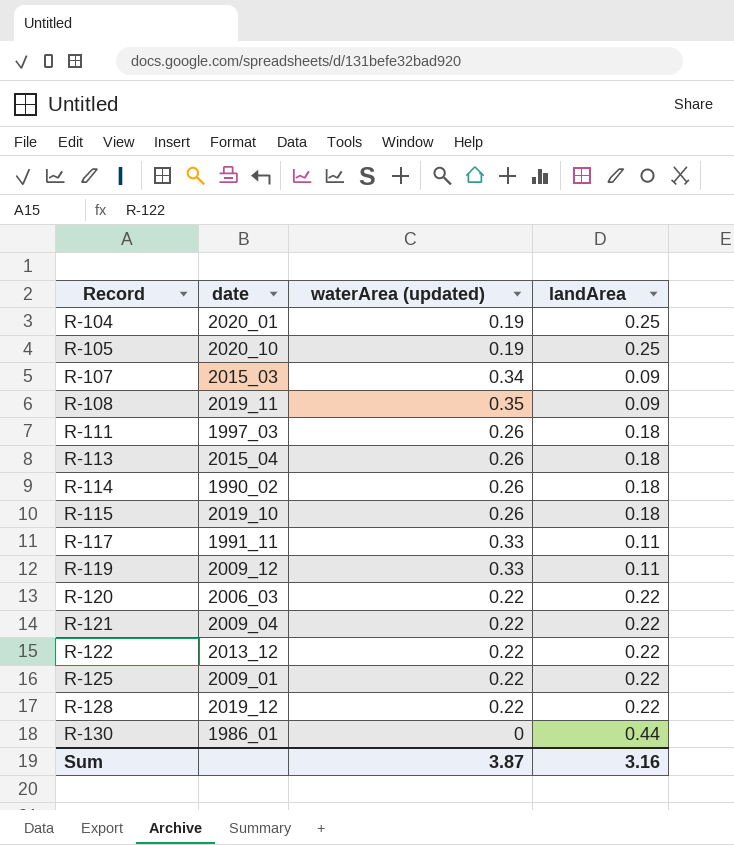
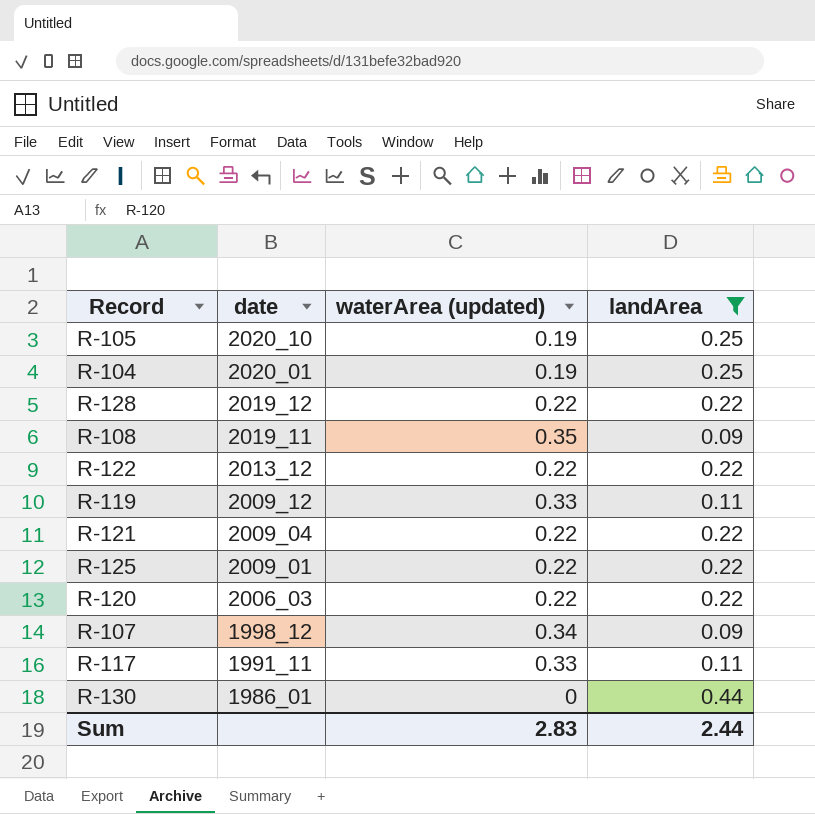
filter: none -> landArea != 0.18
row order: Record ascending -> date descending
R-107 | date: 2015_03 -> 1998_12
Sum | waterArea (updated): 3.87 -> 2.83
Sum | landArea: 3.16 -> 2.44

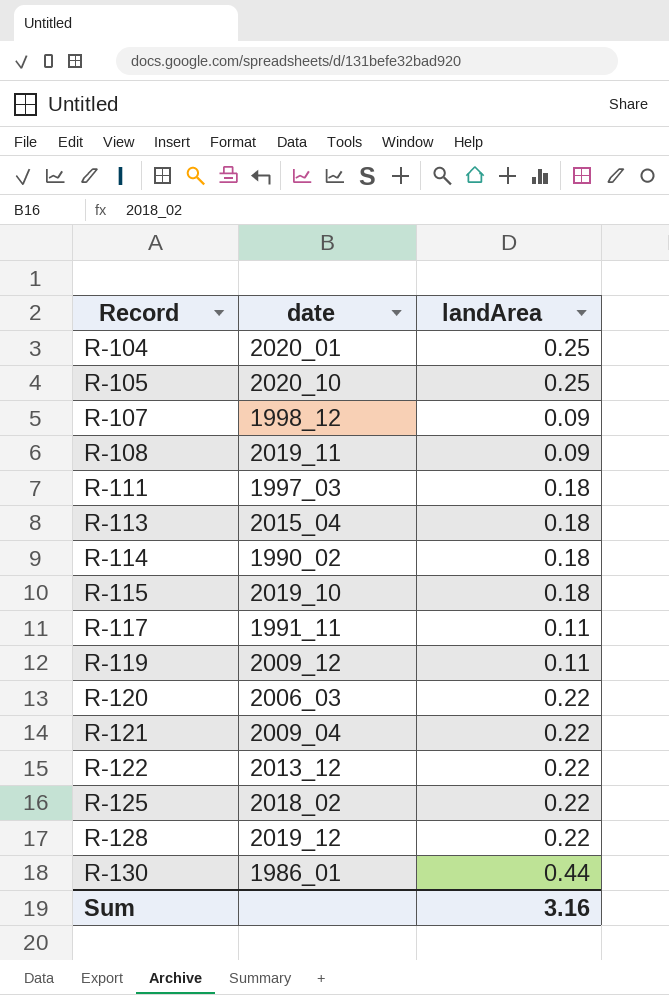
filter: landArea != 0.18 -> none
row order: date descending -> Record ascending
column waterArea (updated) | position: 3 -> none
R-125 | date: 2009_01 -> 2018_02
Sum | landArea: 2.44 -> 3.16

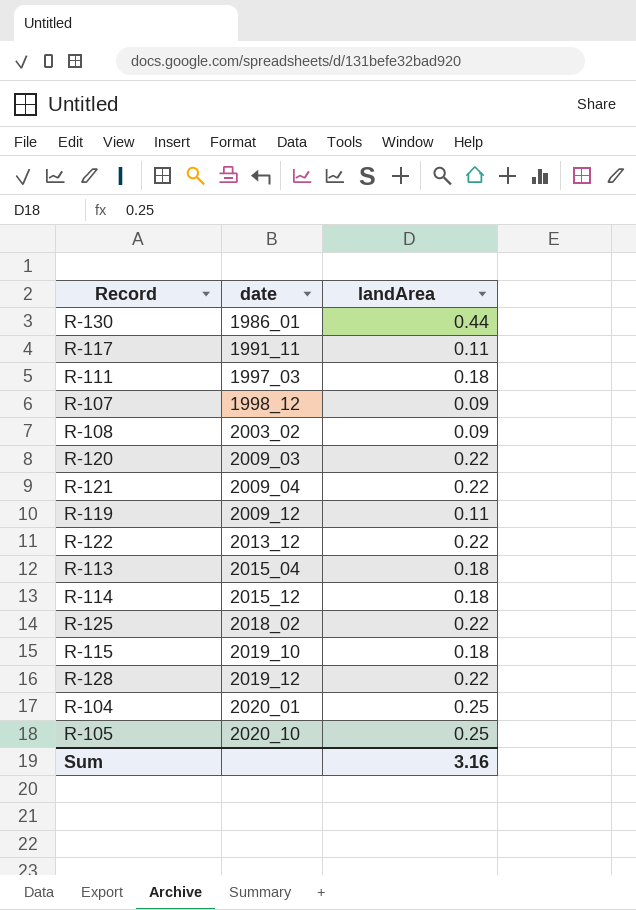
row order: Record ascending -> date ascending
R-108 | date: 2019_11 -> 2003_02
R-120 | date: 2006_03 -> 2009_03
R-114 | date: 1990_02 -> 2015_12

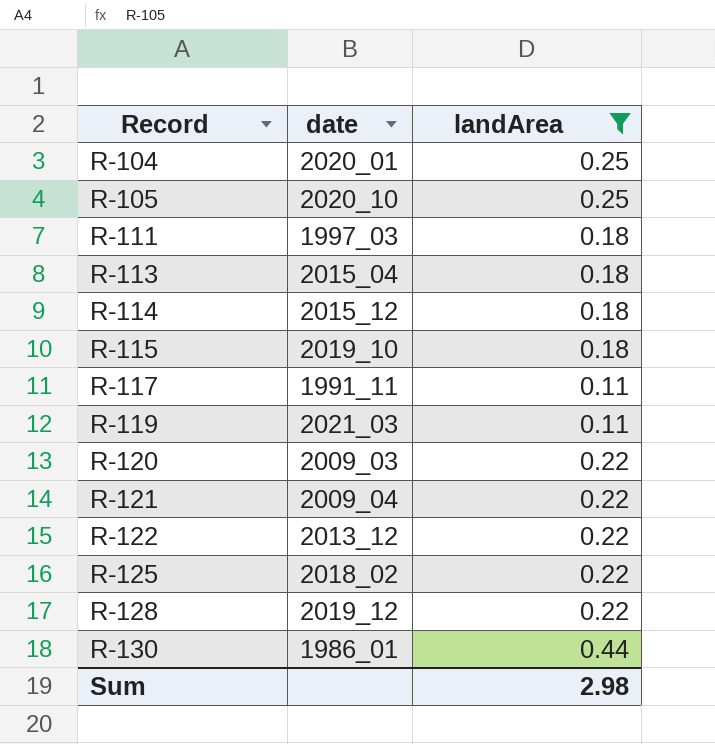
filter: none -> landArea != 0.09
row order: date ascending -> Record ascending
R-119 | date: 2009_12 -> 2021_03
Sum | landArea: 3.16 -> 2.98

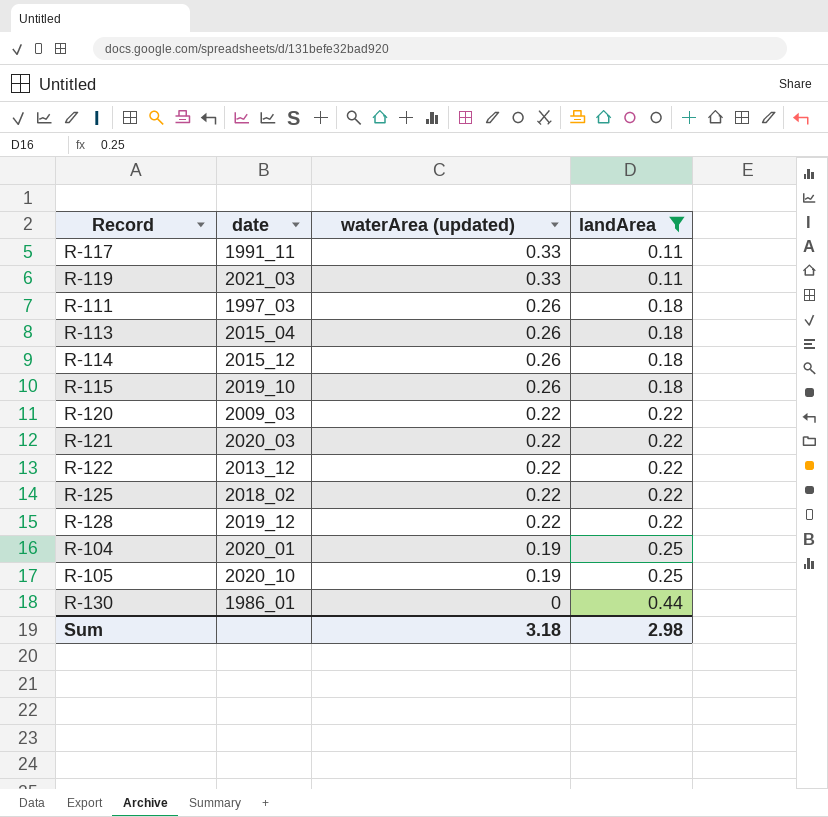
row order: Record ascending -> waterArea (updated) descending
column waterArea (updated) | position: none -> 3
R-121 | date: 2009_04 -> 2020_03

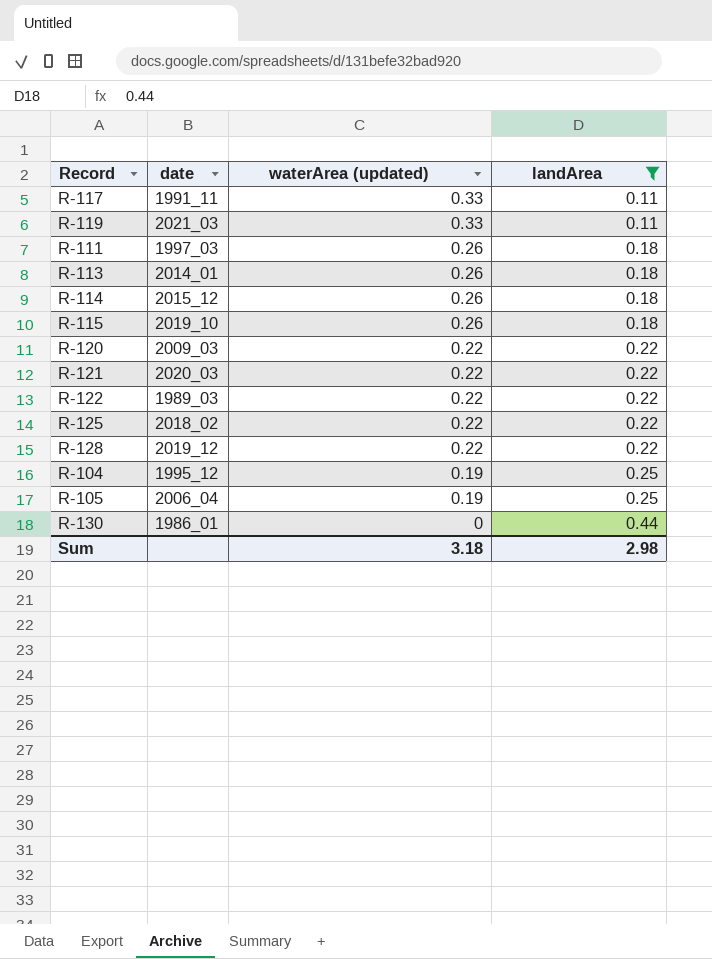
R-113 | date: 2015_04 -> 2014_01
R-122 | date: 2013_12 -> 1989_03
R-104 | date: 2020_01 -> 1995_12
R-105 | date: 2020_10 -> 2006_04

